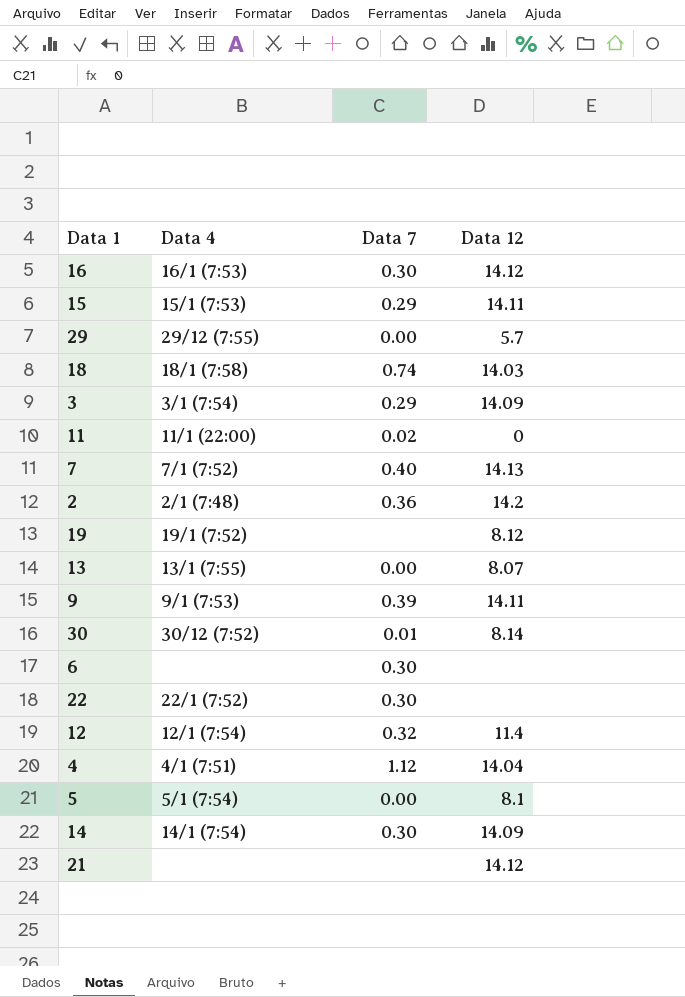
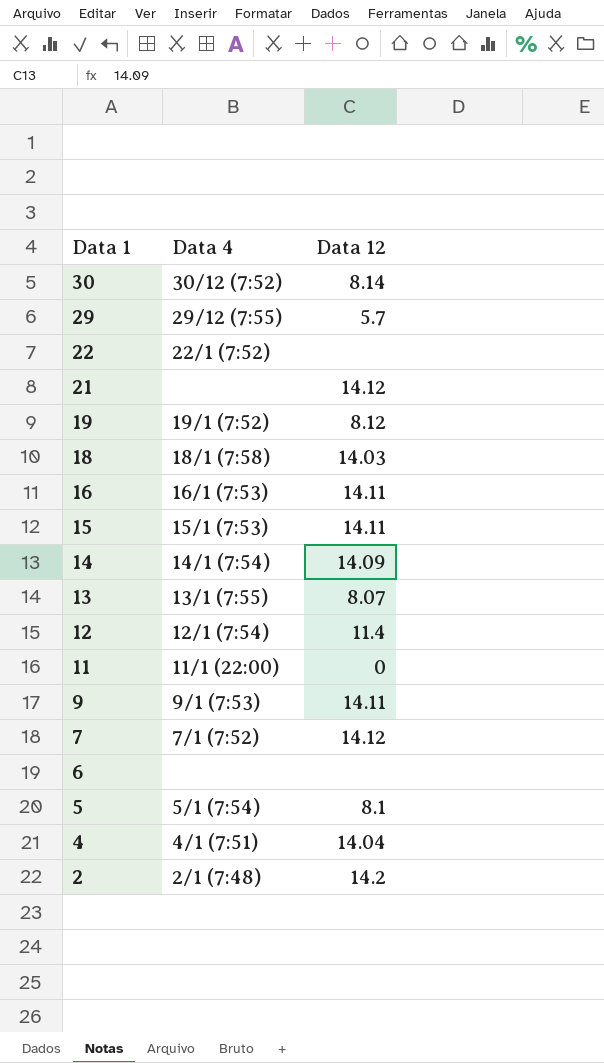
row order: none -> Data 1 descending
column Data 7 | position: 3 -> none
row 3: 3/1 (7:54) | 0.29 | 14.09 -> none
16 | Data 12: 14.12 -> 14.11
7 | Data 12: 14.13 -> 14.12

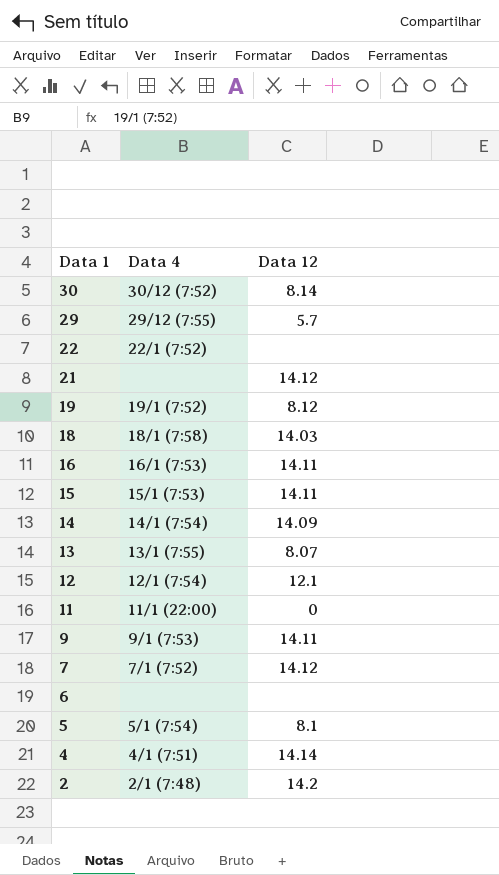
12 | Data 12: 11.4 -> 12.1
4 | Data 12: 14.04 -> 14.14

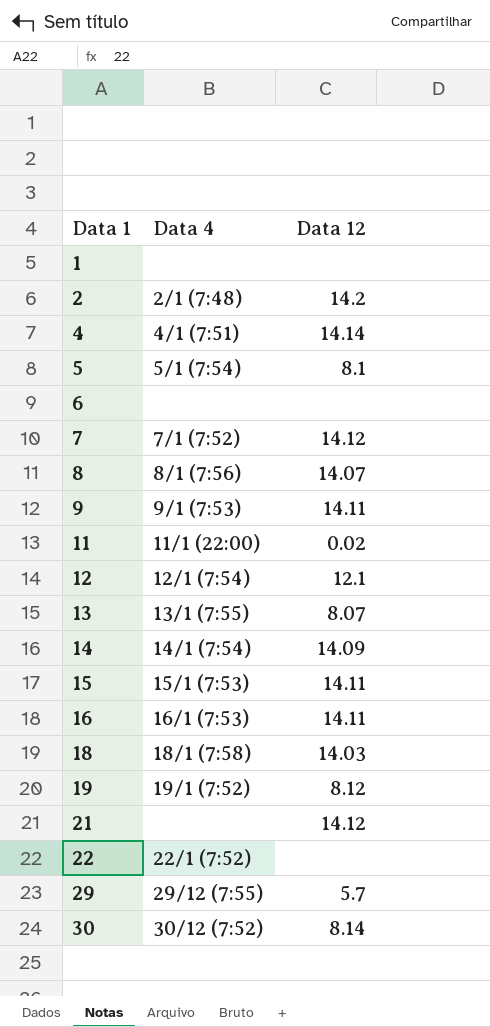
row order: Data 1 descending -> Data 1 ascending
row 1: none -> none | none
row 8: none -> 8/1 (7:56) | 14.07
11 | Data 12: 0 -> 0.02

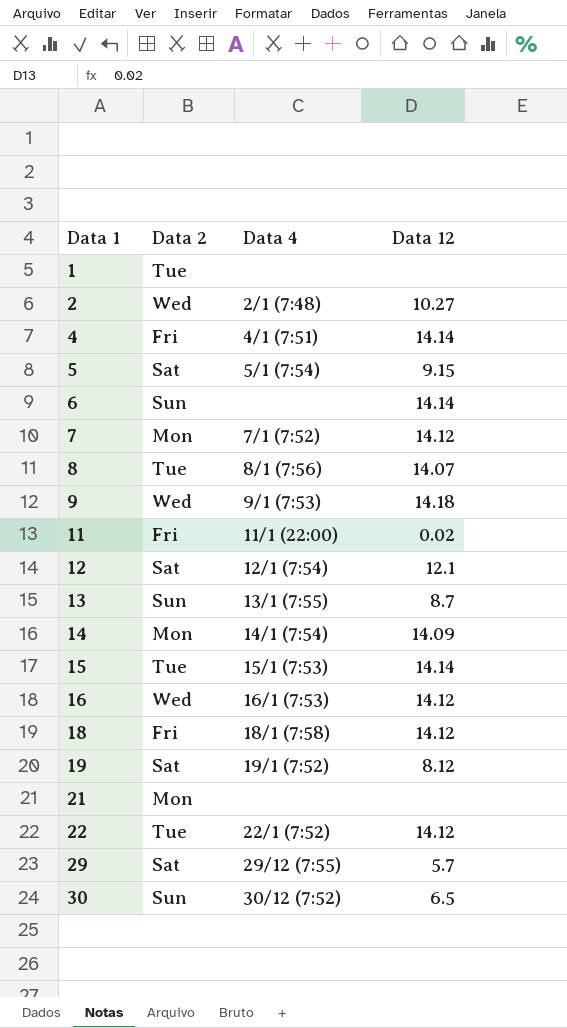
column Data 2 | position: none -> 2
2 | Data 12: 14.2 -> 10.27
5 | Data 12: 8.1 -> 9.15
6 | Data 12: none -> 14.14
9 | Data 12: 14.11 -> 14.18
13 | Data 12: 8.07 -> 8.7
15 | Data 12: 14.11 -> 14.14
16 | Data 12: 14.11 -> 14.12
18 | Data 12: 14.03 -> 14.12
21 | Data 12: 14.12 -> none
22 | Data 12: none -> 14.12
30 | Data 12: 8.14 -> 6.5

